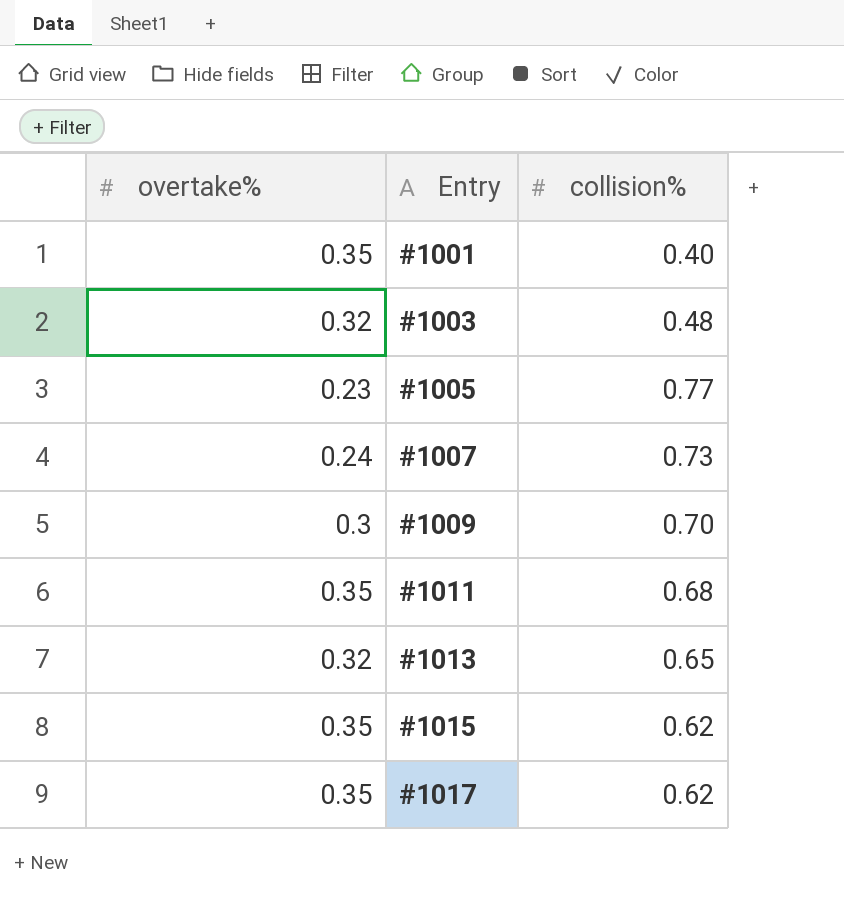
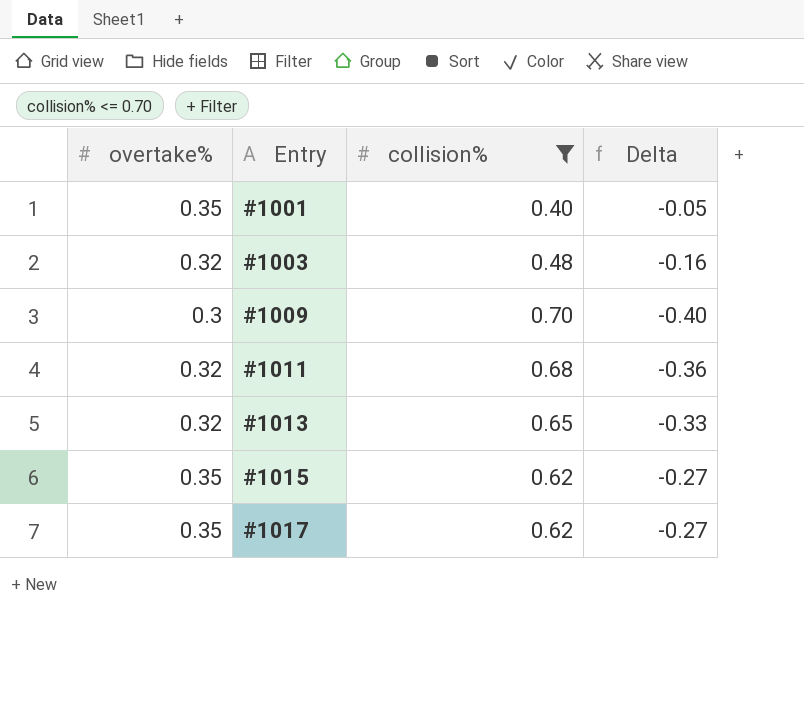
filter: none -> collision% <= 0.70
column Delta | formula: none -> [overtake%] - [collision%]
#1011 | overtake%: 0.35 -> 0.32

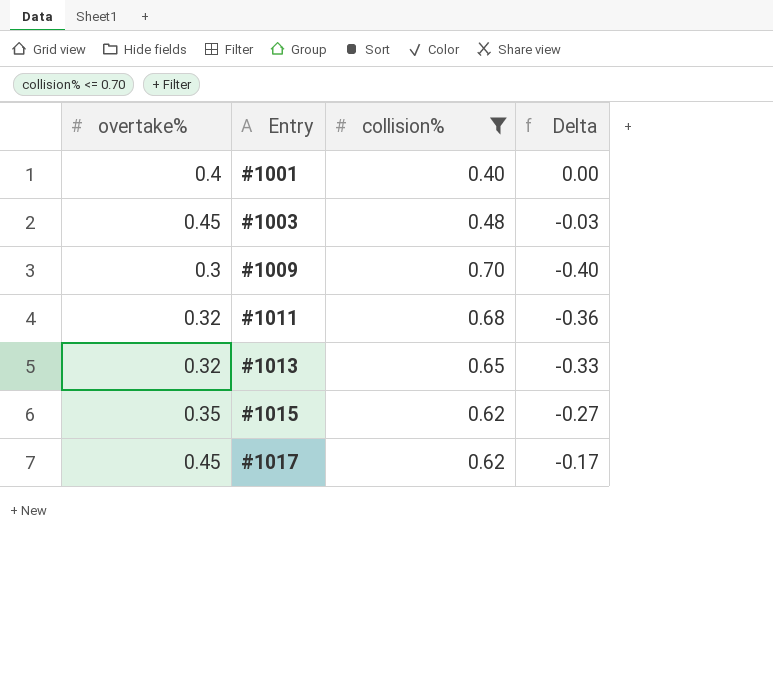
#1001 | overtake%: 0.35 -> 0.4
#1001 | Delta: -0.05 -> 0.00
#1003 | overtake%: 0.32 -> 0.45
#1003 | Delta: -0.16 -> -0.03
#1017 | overtake%: 0.35 -> 0.45
#1017 | Delta: -0.27 -> -0.17

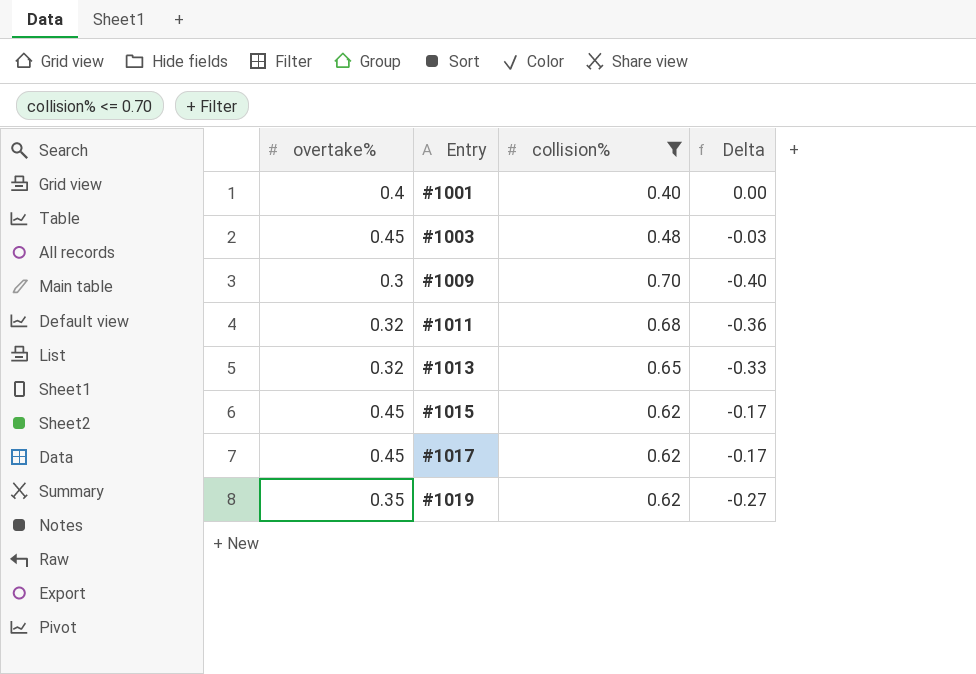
#1015 | overtake%: 0.35 -> 0.45
#1015 | Delta: -0.27 -> -0.17
row #1019: none -> 0.35 | 0.62 | -0.27

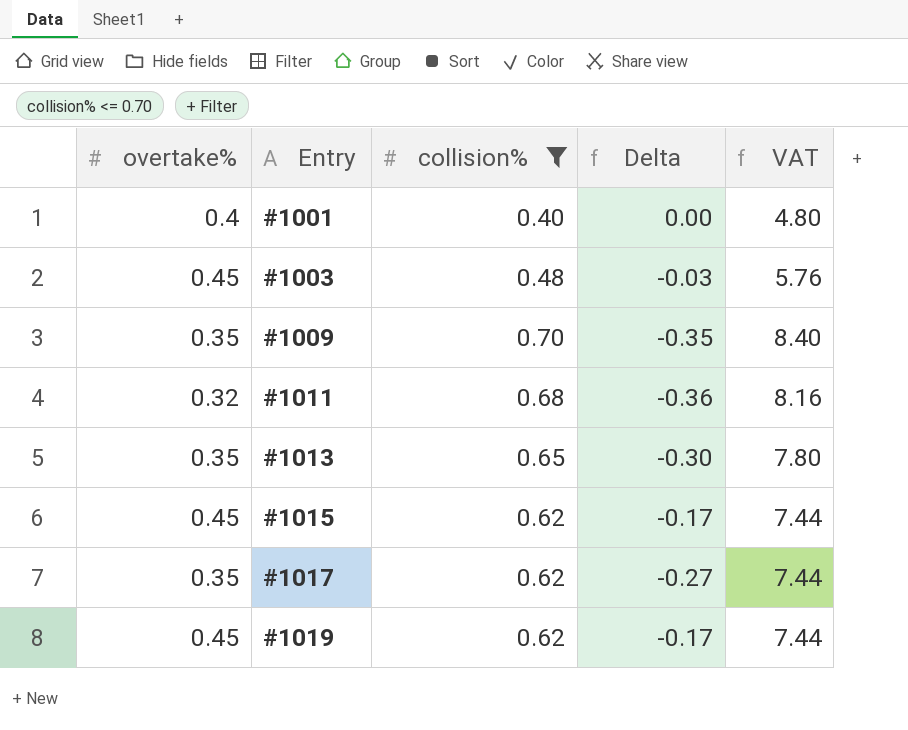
column VAT | formula: none -> [collision%] * 12
#1009 | overtake%: 0.3 -> 0.35
#1009 | Delta: -0.40 -> -0.35
#1013 | overtake%: 0.32 -> 0.35
#1013 | Delta: -0.33 -> -0.30
#1017 | overtake%: 0.45 -> 0.35
#1017 | Delta: -0.17 -> -0.27
#1019 | overtake%: 0.35 -> 0.45
#1019 | Delta: -0.27 -> -0.17

